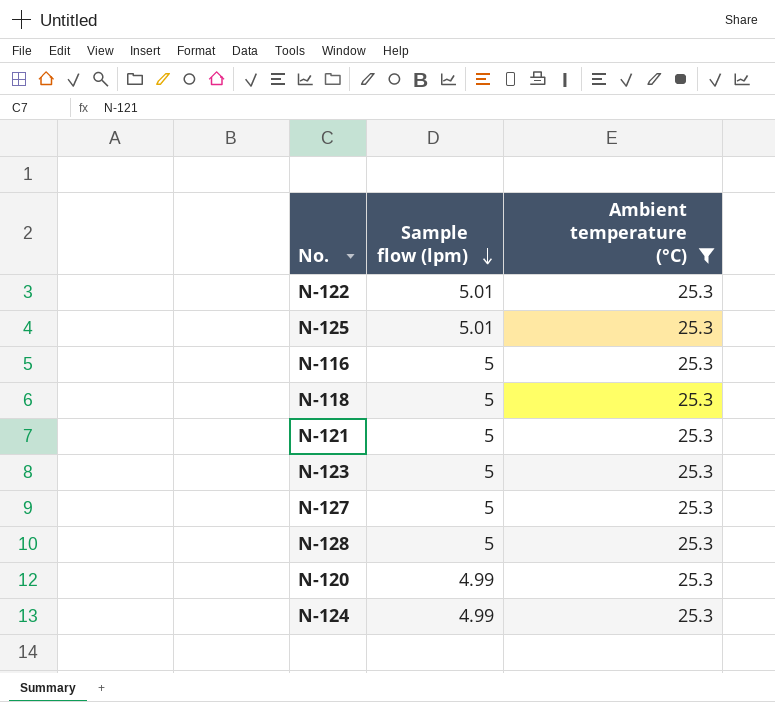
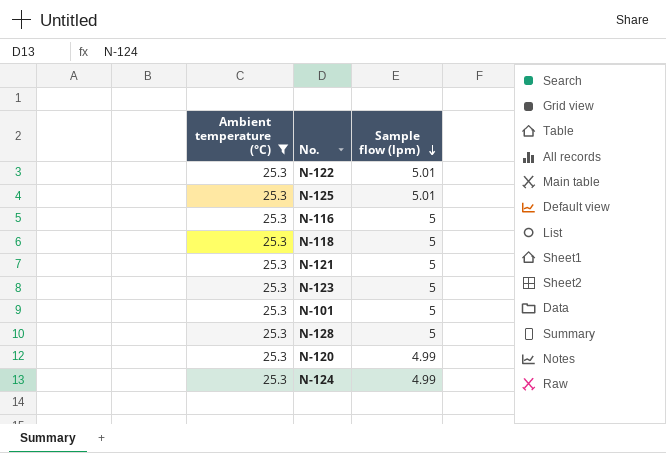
column Ambient temperature (°C) | position: 3 -> 1
row N-127: 5 | 25.3 -> none
row N-101: none -> 25.3 | 5

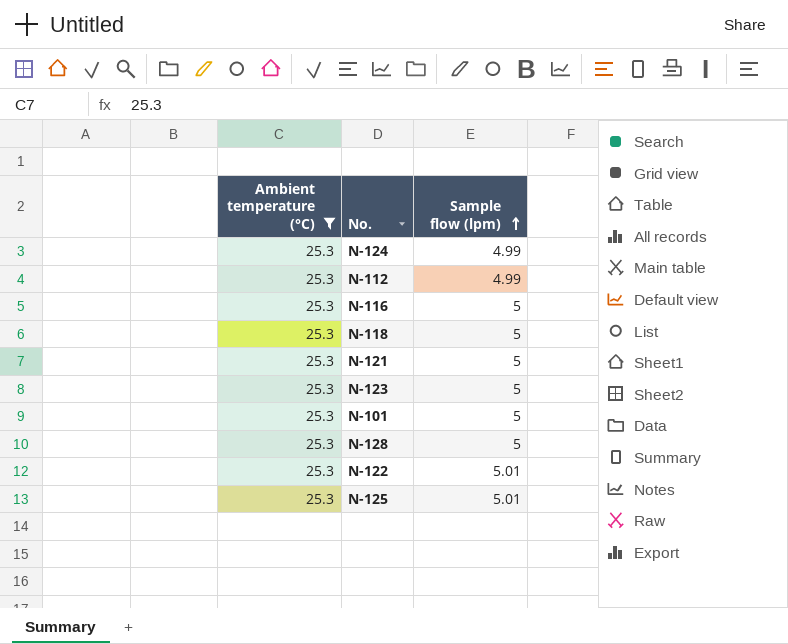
row order: Sample flow (lpm) descending -> Sample flow (lpm) ascending
row N-120: 25.3 | 4.99 -> none
row N-112: none -> 25.3 | 4.99

